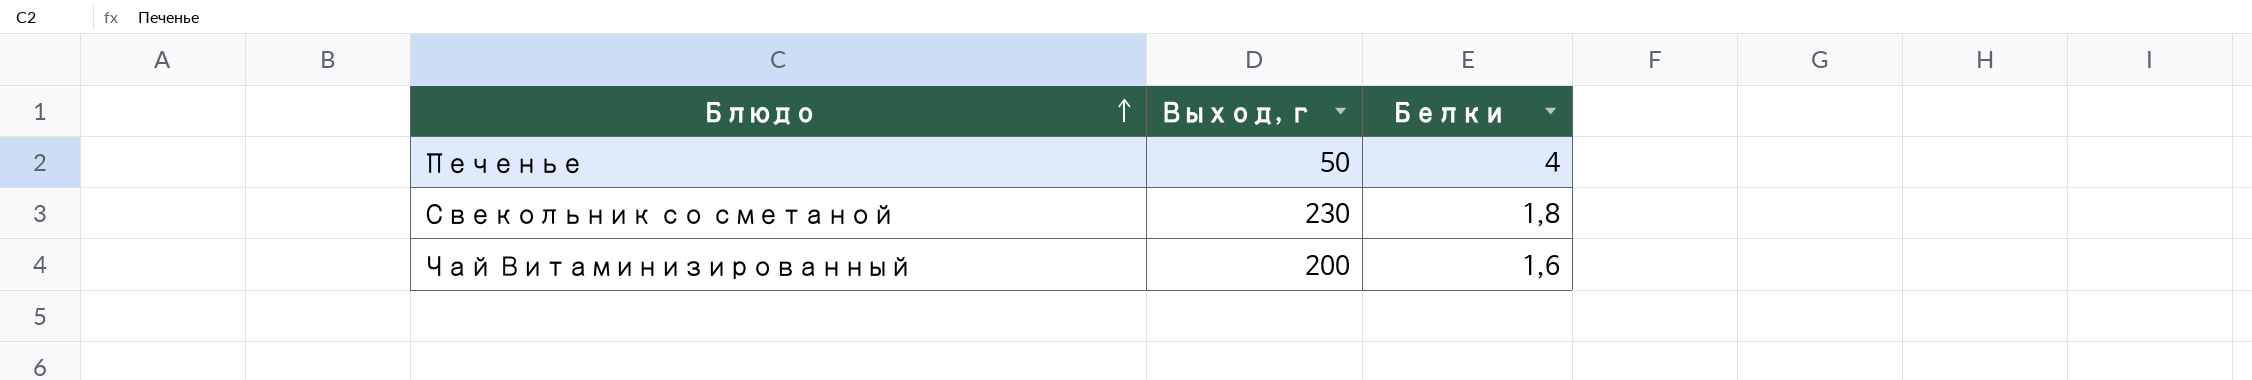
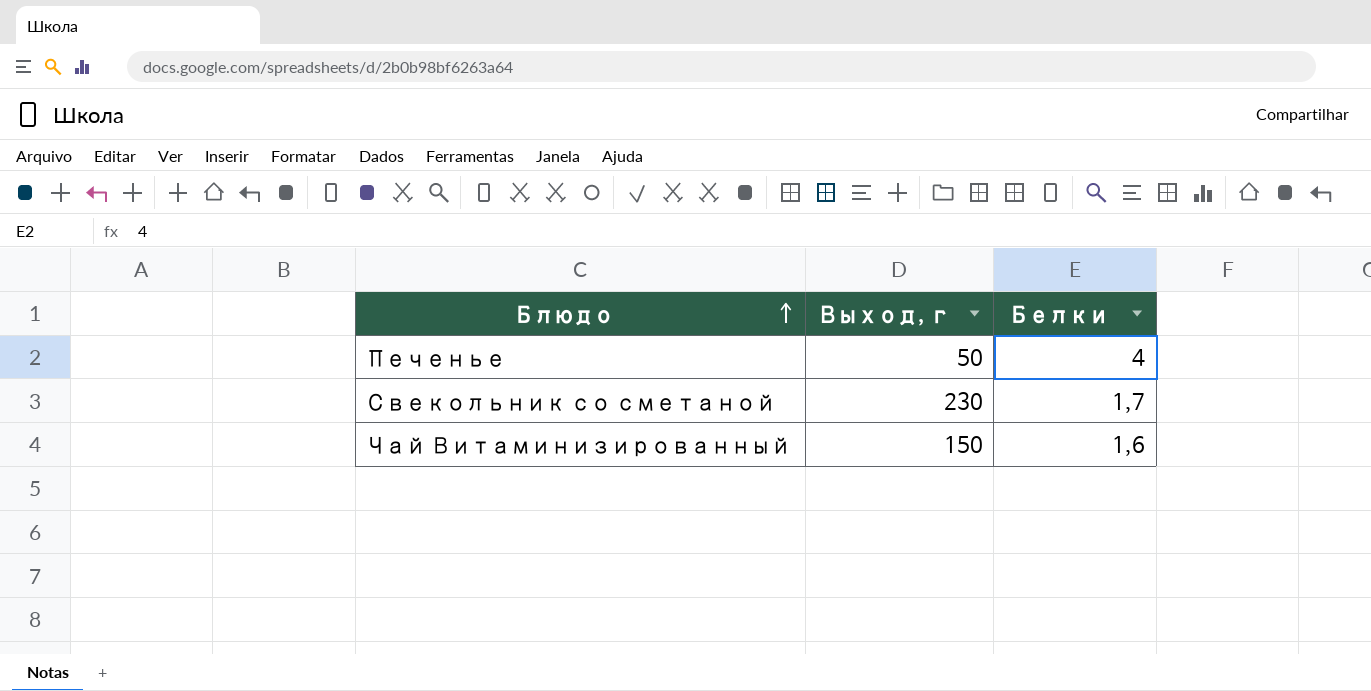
Свекольник со сметаной | Белки: 1,8 -> 1,7
Чай Витаминизированный | Выход, г: 200 -> 150

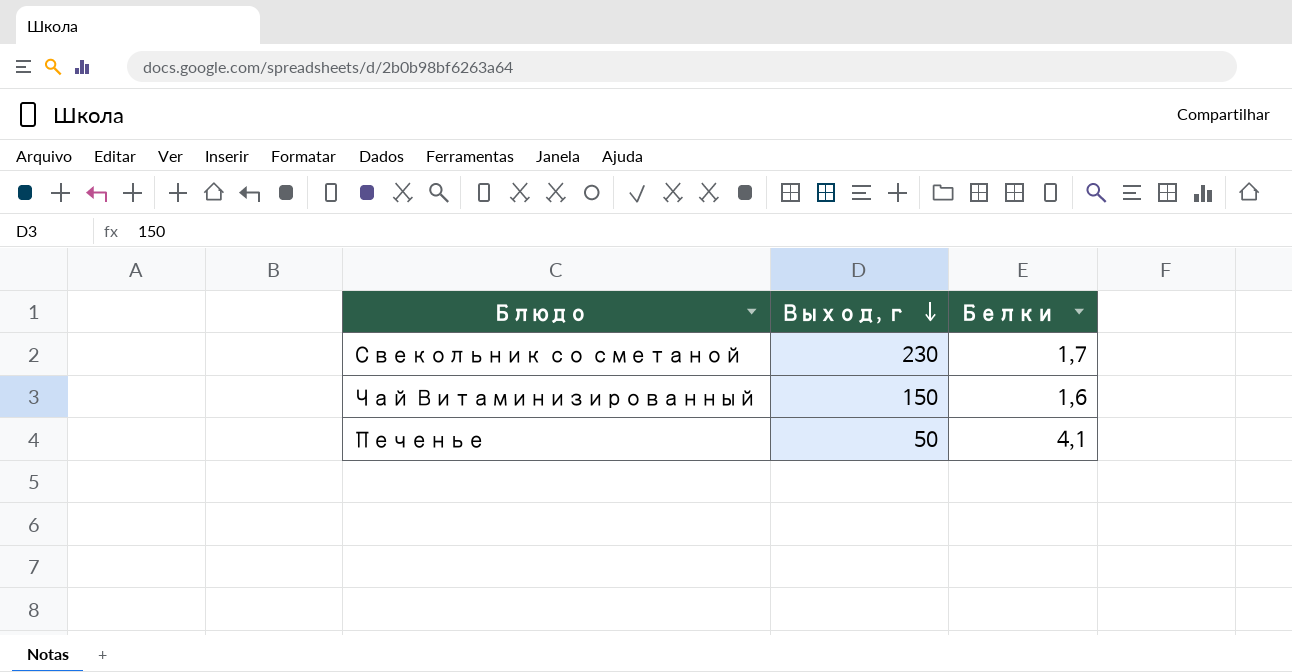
row order: Блюдо ascending -> Выход, г descending
Печенье | Белки: 4 -> 4,1

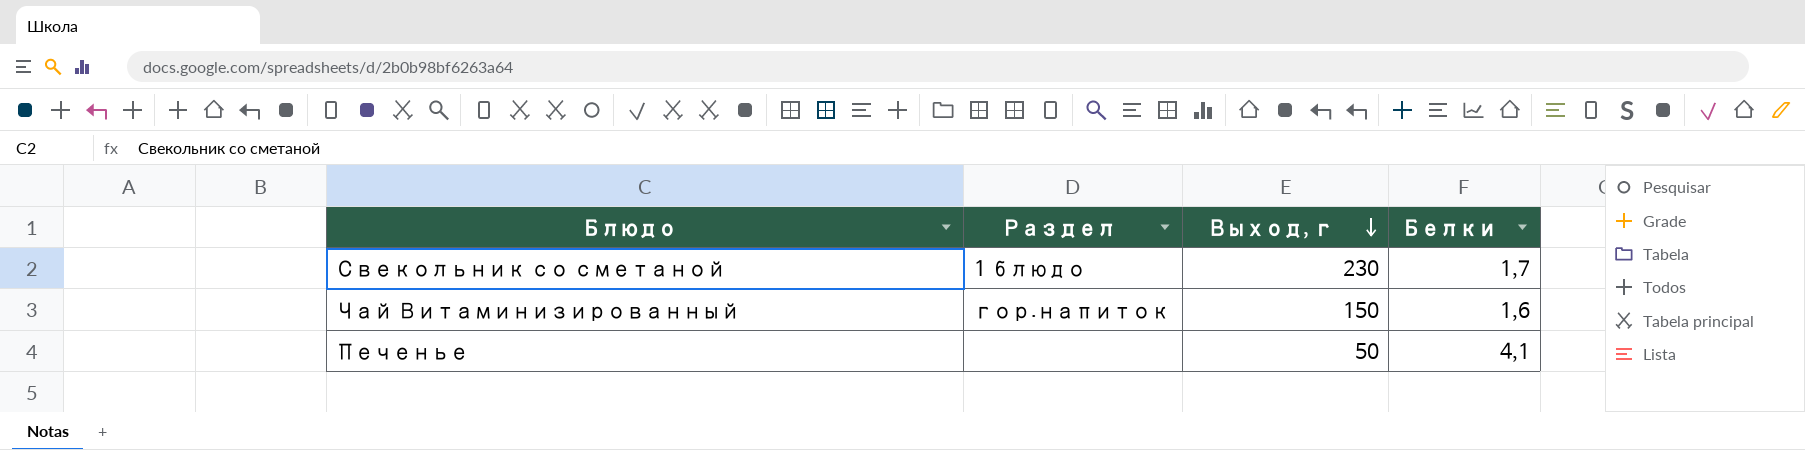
column Раздел | position: none -> 2

